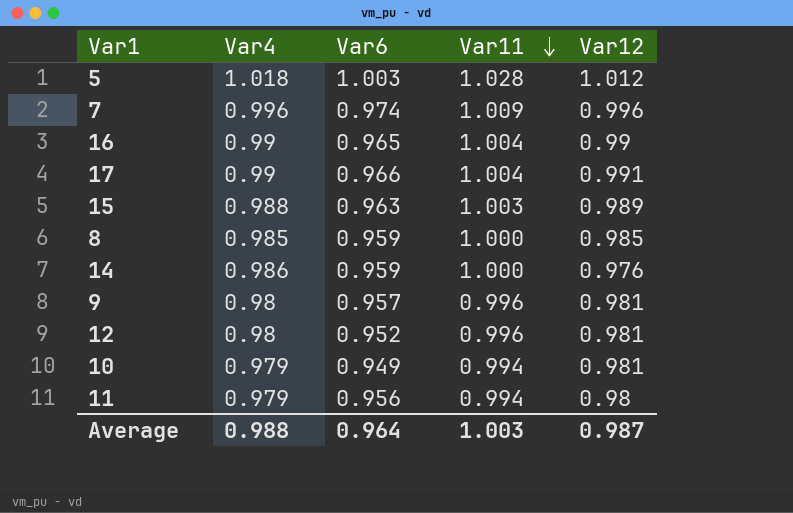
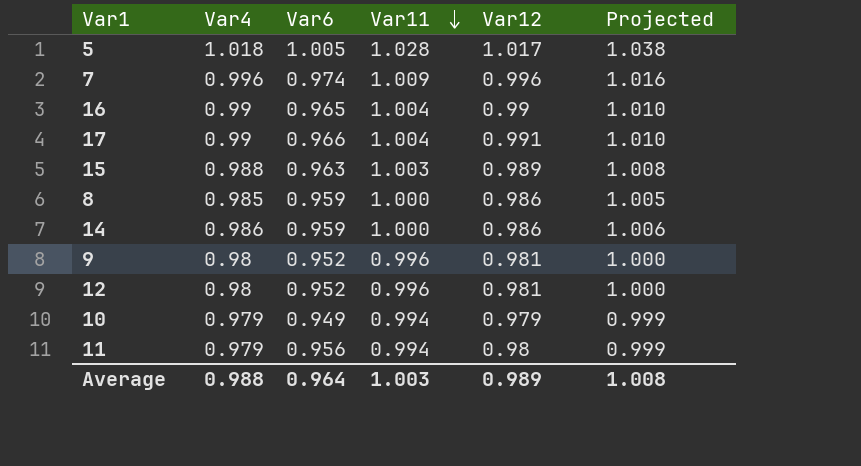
column Projected | formula: none -> [Var4] * 1.02
5 | Var6: 1.003 -> 1.005
5 | Var12: 1.012 -> 1.017
8 | Var12: 0.985 -> 0.986
14 | Var12: 0.976 -> 0.986
9 | Var6: 0.957 -> 0.952
10 | Var12: 0.981 -> 0.979
Average | Var12: 0.987 -> 0.989

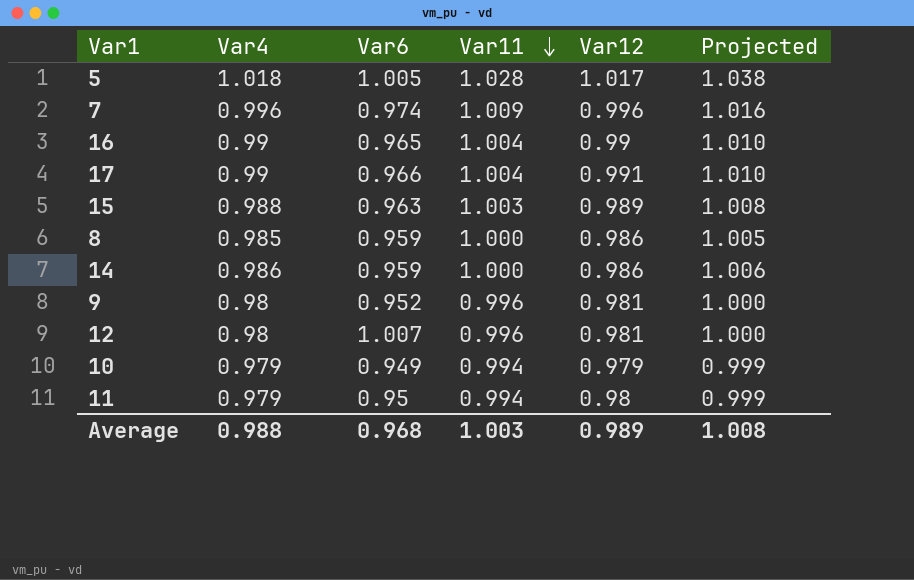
12 | Var6: 0.952 -> 1.007
11 | Var6: 0.956 -> 0.95
Average | Var6: 0.964 -> 0.968

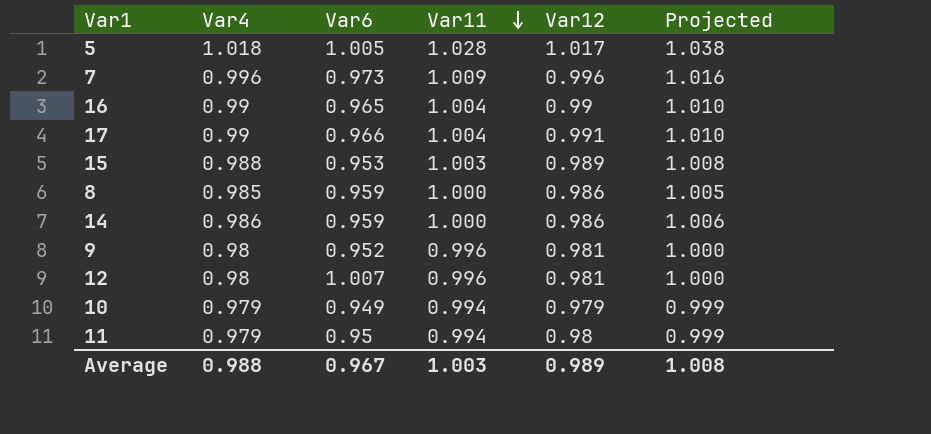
7 | Var6: 0.974 -> 0.973
15 | Var6: 0.963 -> 0.953
Average | Var6: 0.968 -> 0.967

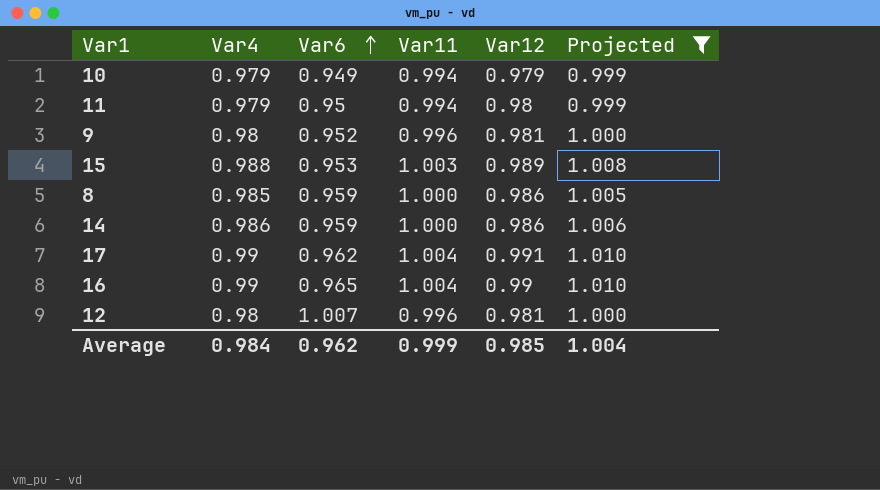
filter: none -> Projected <= 1.010
row order: Var11 descending -> Var6 ascending
17 | Var6: 0.966 -> 0.962
Average | Var4: 0.988 -> 0.984
Average | Var6: 0.967 -> 0.962
Average | Var11: 1.003 -> 0.999
Average | Var12: 0.989 -> 0.985
Average | Projected: 1.008 -> 1.004

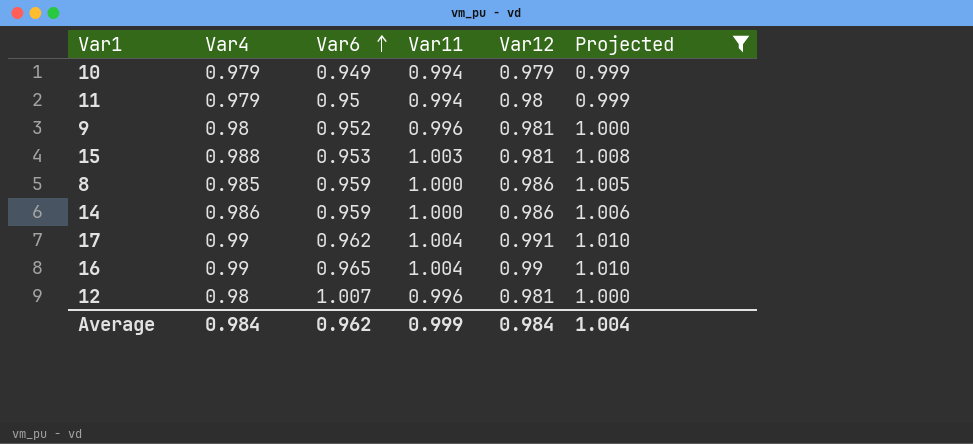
15 | Var12: 0.989 -> 0.981
Average | Var12: 0.985 -> 0.984

